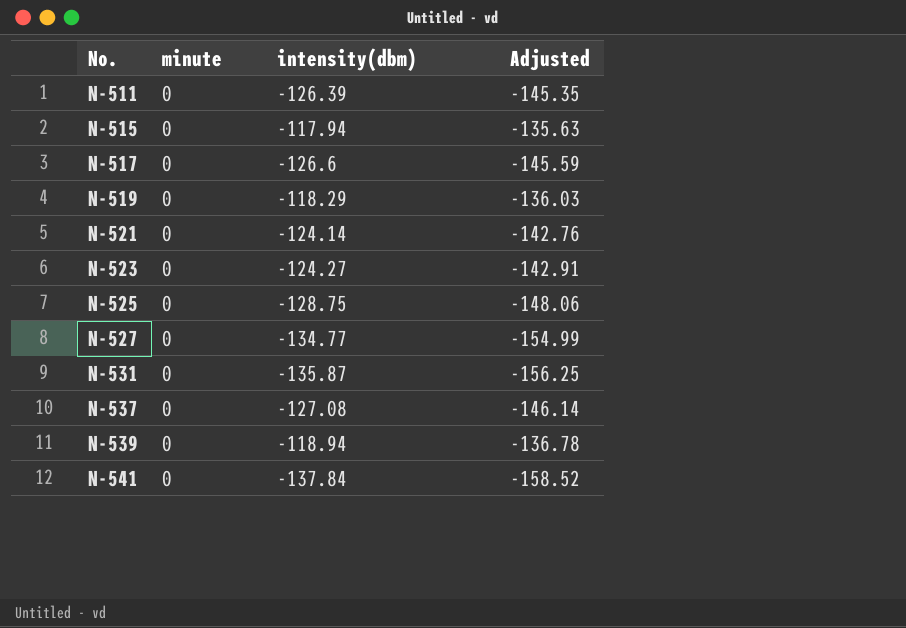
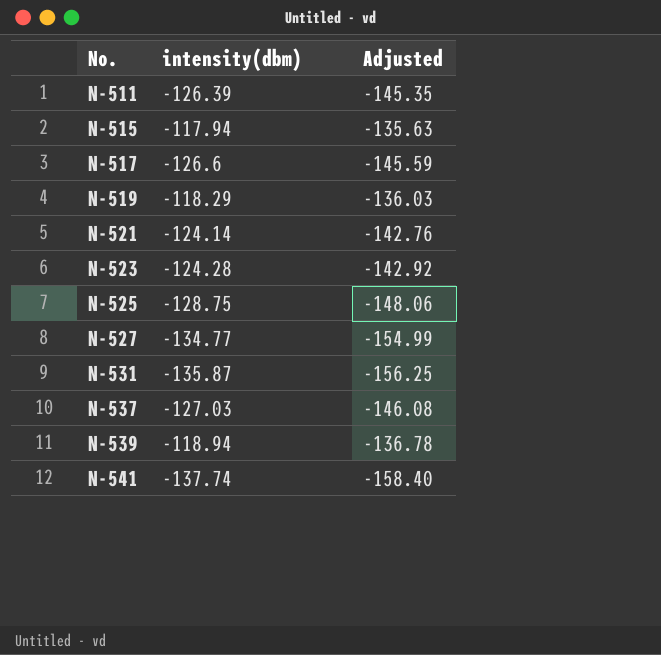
column minute | position: 2 -> none
N-523 | intensity(dbm): -124.27 -> -124.28
N-523 | Adjusted: -142.91 -> -142.92
N-537 | intensity(dbm): -127.08 -> -127.03
N-537 | Adjusted: -146.14 -> -146.08
N-541 | intensity(dbm): -137.84 -> -137.74
N-541 | Adjusted: -158.52 -> -158.40

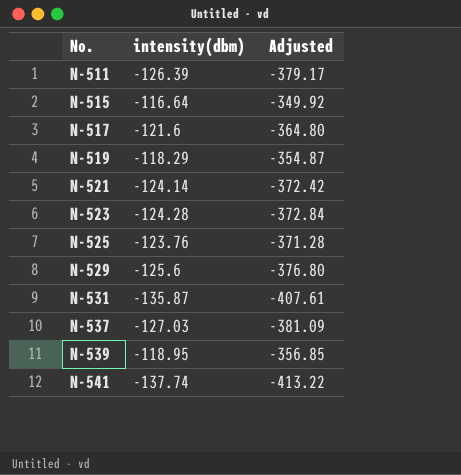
column Adjusted | formula: [intensity(dbm)] * 1.15 -> [intensity(dbm)] * 3
row N-527: -134.77 | -154.99 -> none
N-515 | intensity(dbm): -117.94 -> -116.64
N-517 | intensity(dbm): -126.6 -> -121.6
N-525 | intensity(dbm): -128.75 -> -123.76
row N-529: none -> -125.6 | -376.80
N-539 | intensity(dbm): -118.94 -> -118.95

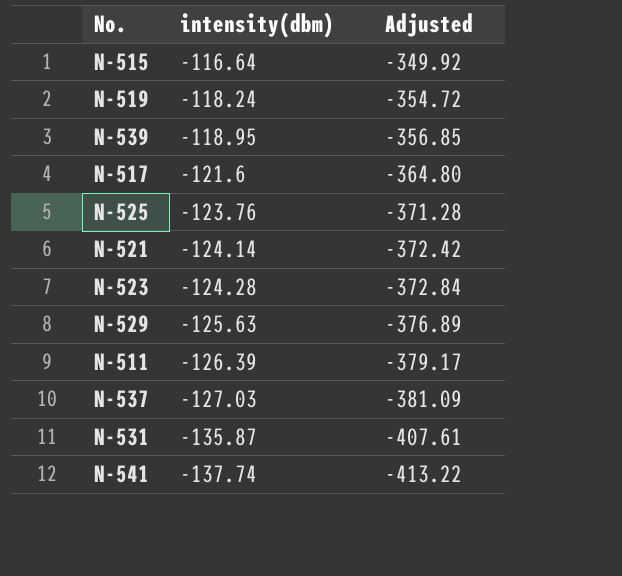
row order: No. ascending -> intensity(dbm) descending
N-519 | intensity(dbm): -118.29 -> -118.24
N-519 | Adjusted: -354.87 -> -354.72
N-529 | intensity(dbm): -125.6 -> -125.63
N-529 | Adjusted: -376.80 -> -376.89

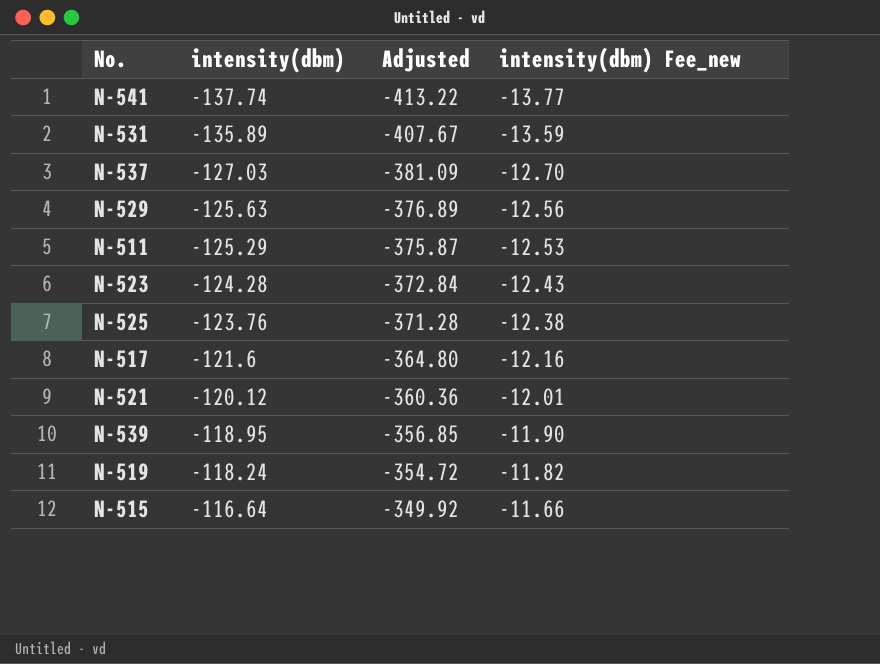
row order: intensity(dbm) descending -> intensity(dbm) ascending
column intensity(dbm) Fee_new | formula: none -> [intensity(dbm)] * 0.1
N-531 | intensity(dbm): -135.87 -> -135.89
N-531 | Adjusted: -407.61 -> -407.67
N-511 | intensity(dbm): -126.39 -> -125.29
N-511 | Adjusted: -379.17 -> -375.87
N-521 | intensity(dbm): -124.14 -> -120.12
N-521 | Adjusted: -372.42 -> -360.36

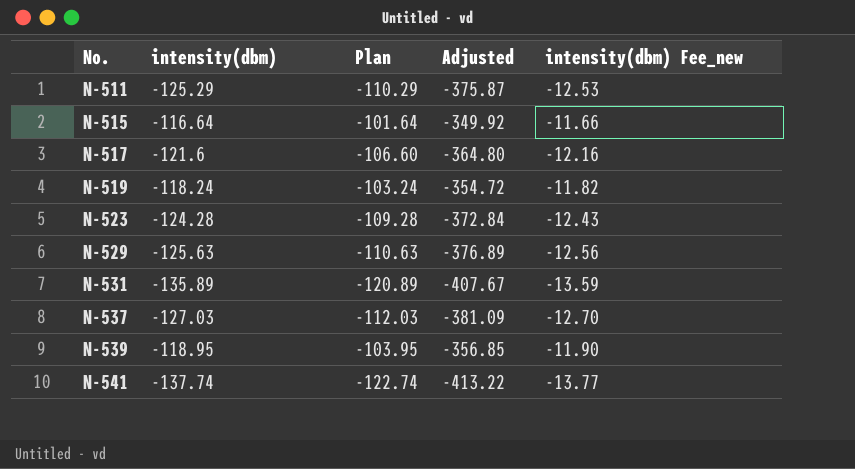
row order: intensity(dbm) ascending -> No. ascending
column Plan | formula: none -> [intensity(dbm)] + 15
row N-525: -123.76 | -371.28 | -12.38 -> none
row N-521: -120.12 | -360.36 | -12.01 -> none

